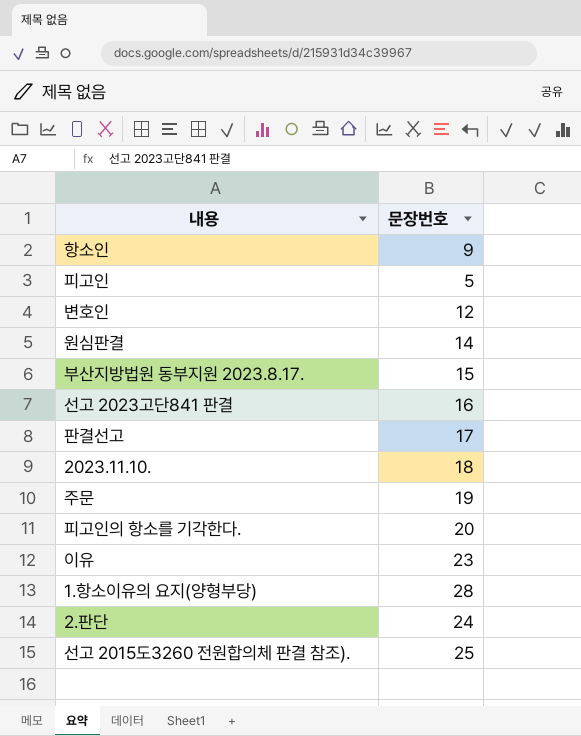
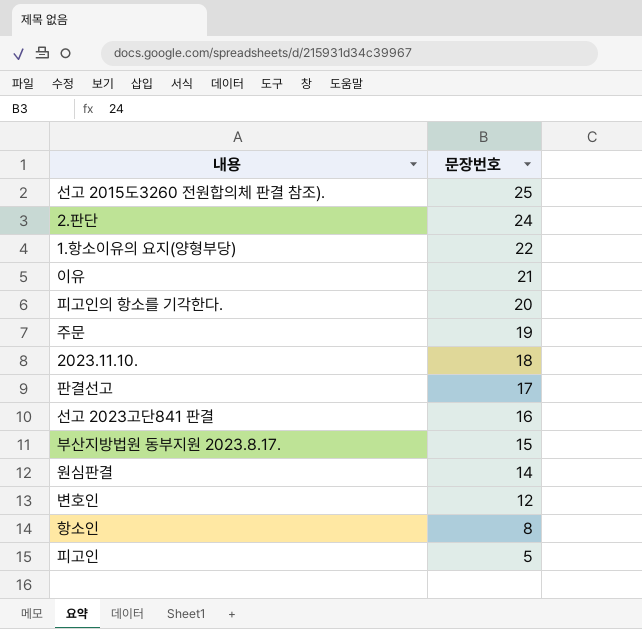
row order: none -> 문장번호 descending
1.항소이유의 요지(양형부당) | 문장번호: 28 -> 22
이유 | 문장번호: 23 -> 21
항소인 | 문장번호: 9 -> 8

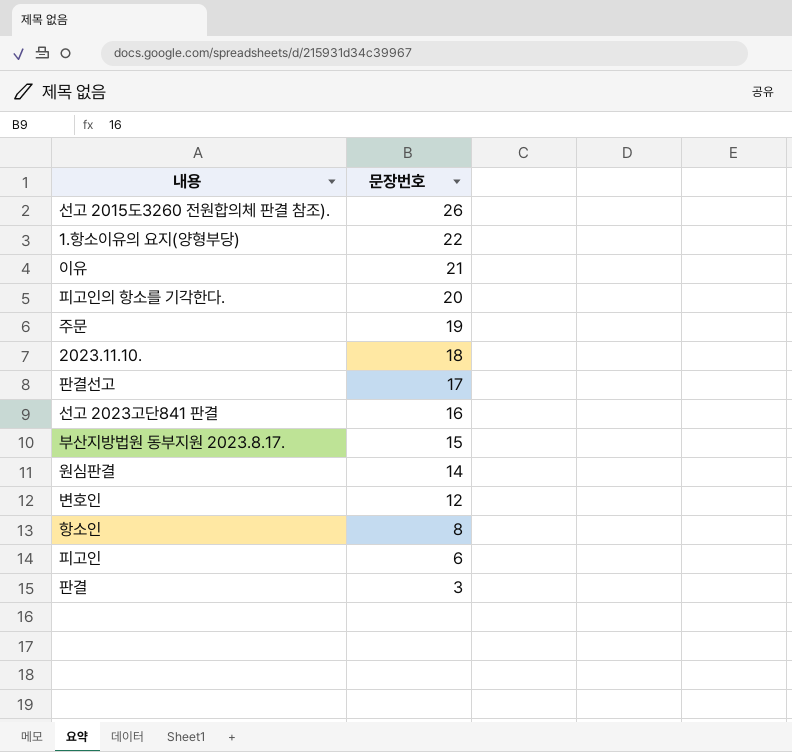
row 2.판단: 24 -> none
선고 2015도3260 전원합의체 판결 참조). | 문장번호: 25 -> 26
피고인 | 문장번호: 5 -> 6
row 판결: none -> 3

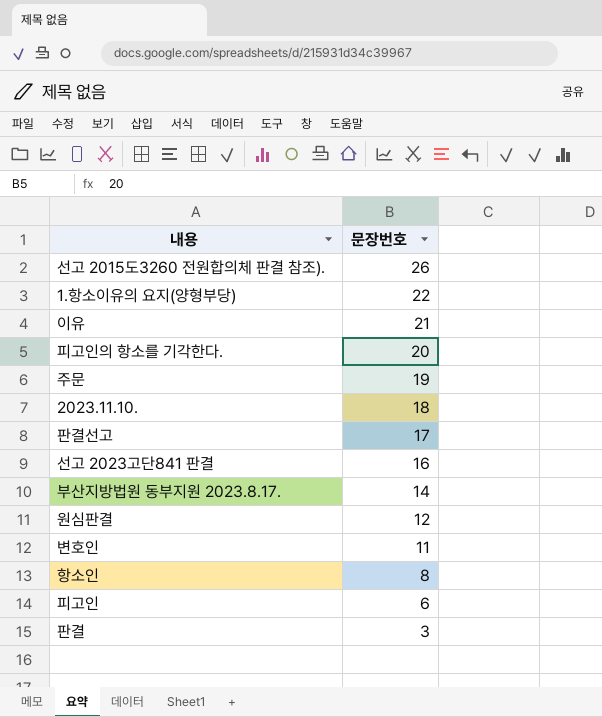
부산지방법원 동부지원 2023.8.17. | 문장번호: 15 -> 14
원심판결 | 문장번호: 14 -> 12
변호인 | 문장번호: 12 -> 11

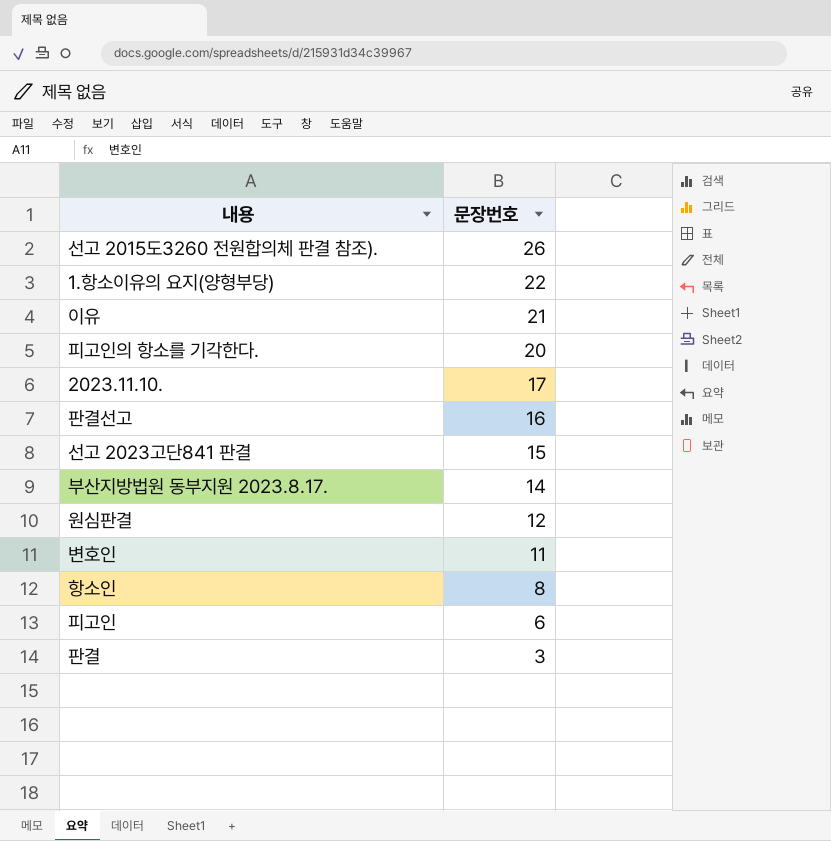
row 주문: 19 -> none
2023.11.10. | 문장번호: 18 -> 17
판결선고 | 문장번호: 17 -> 16
선고 2023고단841 판결 | 문장번호: 16 -> 15

